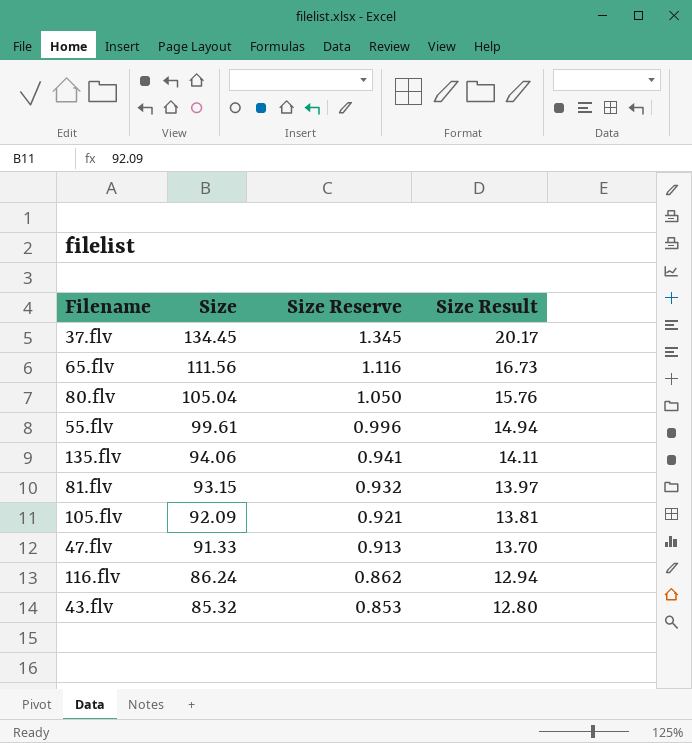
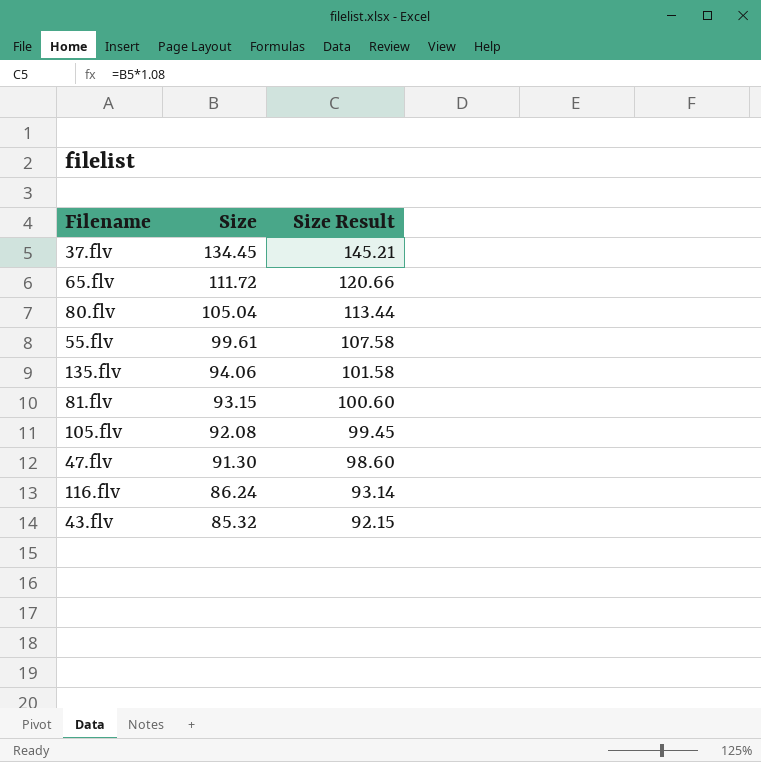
column Size Reserve | formula: [Size] * 0.01 -> none
column Size Result | formula: [Size] * 0.15 -> [Size] * 1.08
65.flv | Size: 111.56 -> 111.72
105.flv | Size: 92.09 -> 92.08
47.flv | Size: 91.33 -> 91.30

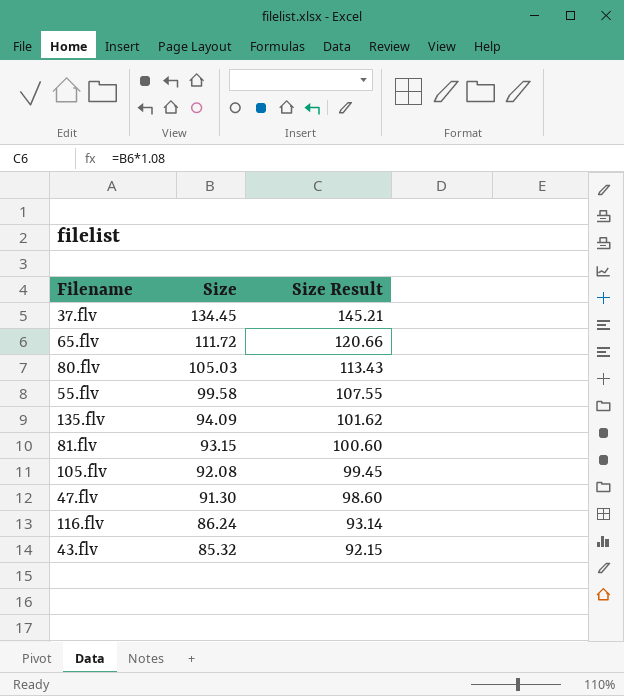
80.flv | Size: 105.04 -> 105.03
80.flv | Size Result: 113.44 -> 113.43
55.flv | Size: 99.61 -> 99.58
55.flv | Size Result: 107.58 -> 107.55
135.flv | Size: 94.06 -> 94.09
135.flv | Size Result: 101.58 -> 101.62

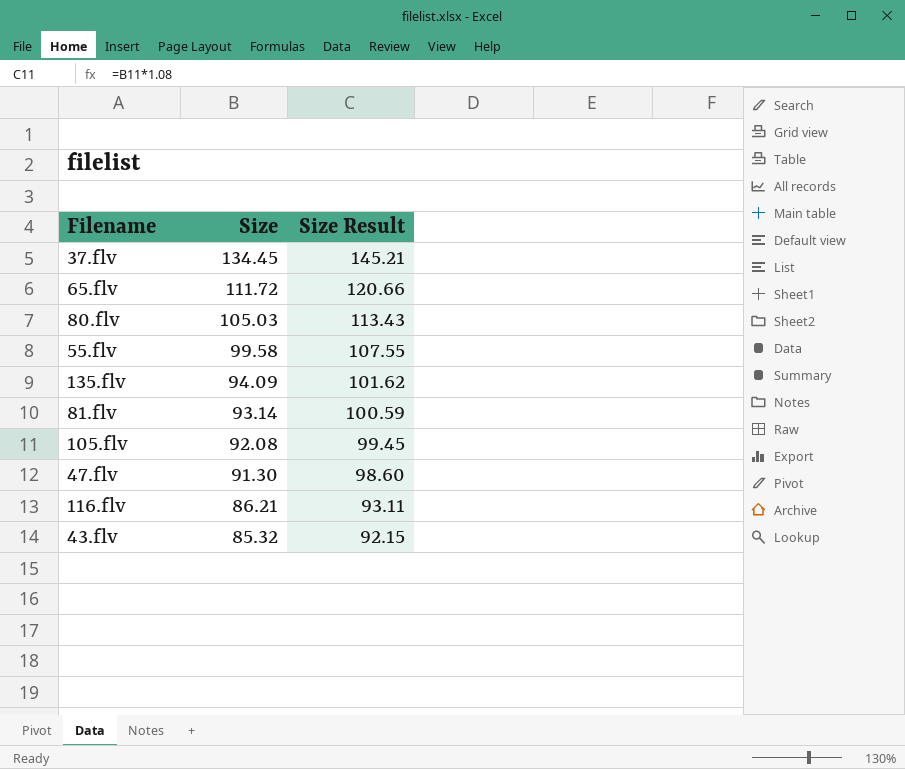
81.flv | Size: 93.15 -> 93.14
81.flv | Size Result: 100.60 -> 100.59
116.flv | Size: 86.24 -> 86.21
116.flv | Size Result: 93.14 -> 93.11

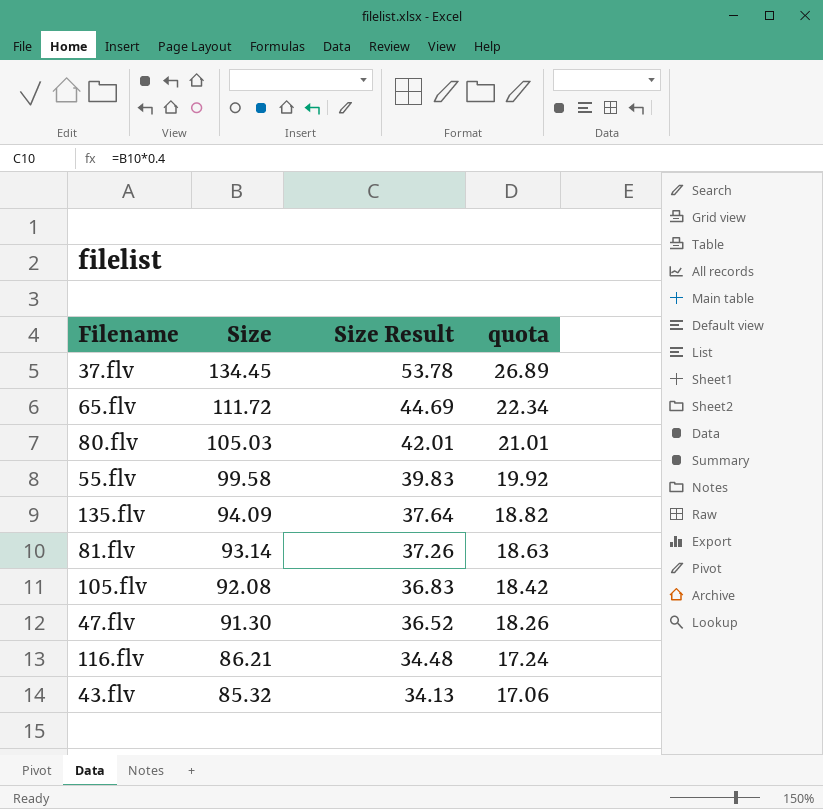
column Size Result | formula: [Size] * 1.08 -> [Size] * 0.4
column quota | formula: none -> [Size] * 0.2

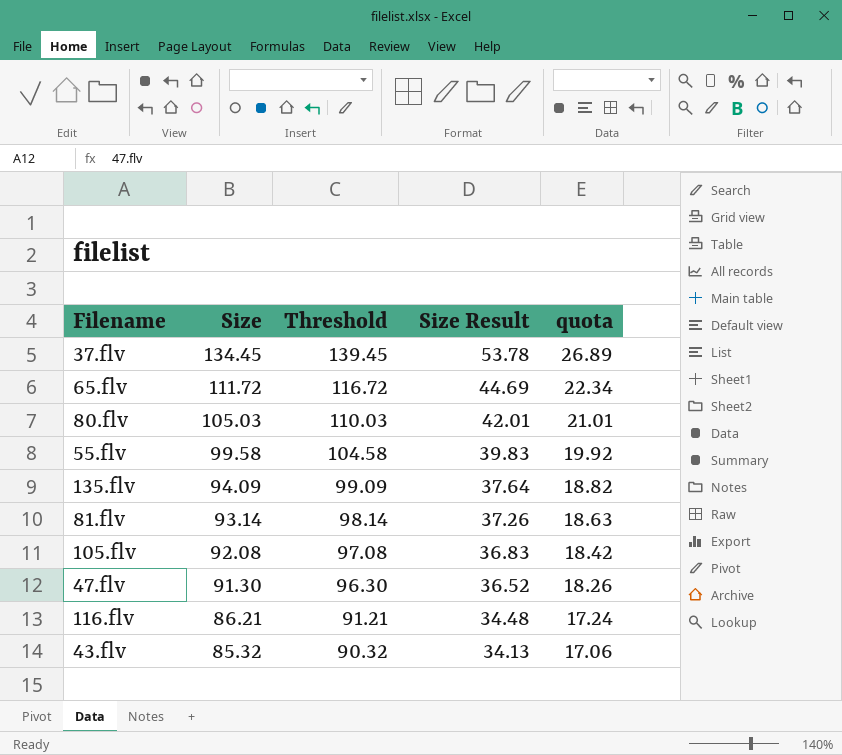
column Threshold | formula: none -> [Size] + 5

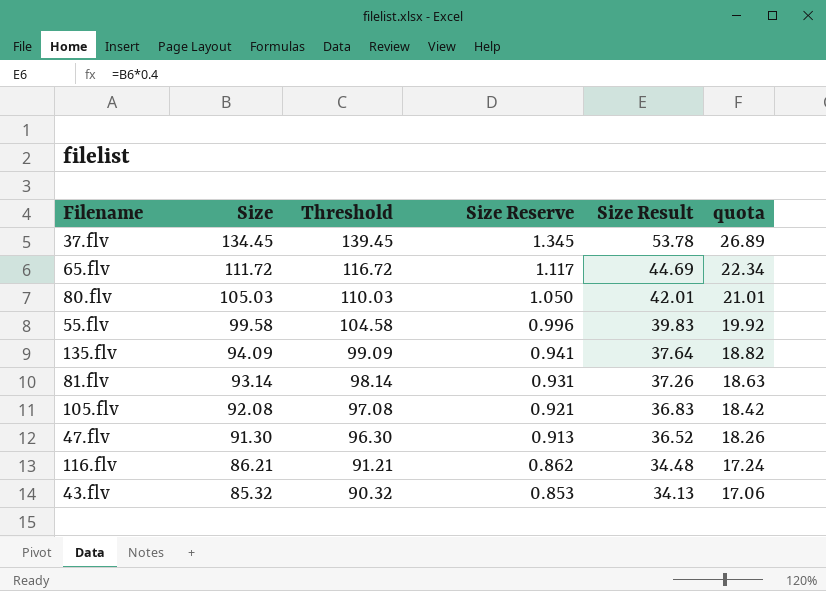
column Size Reserve | formula: none -> [Size] * 0.01

